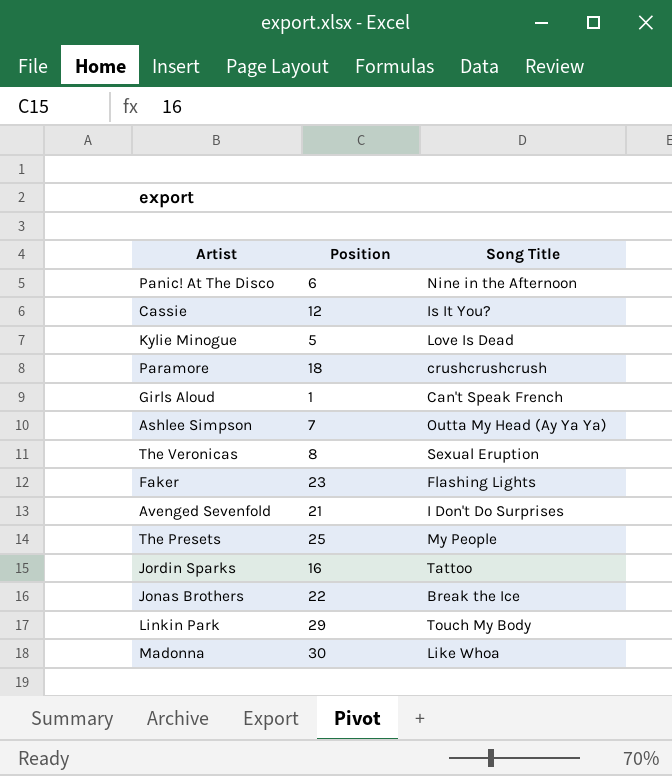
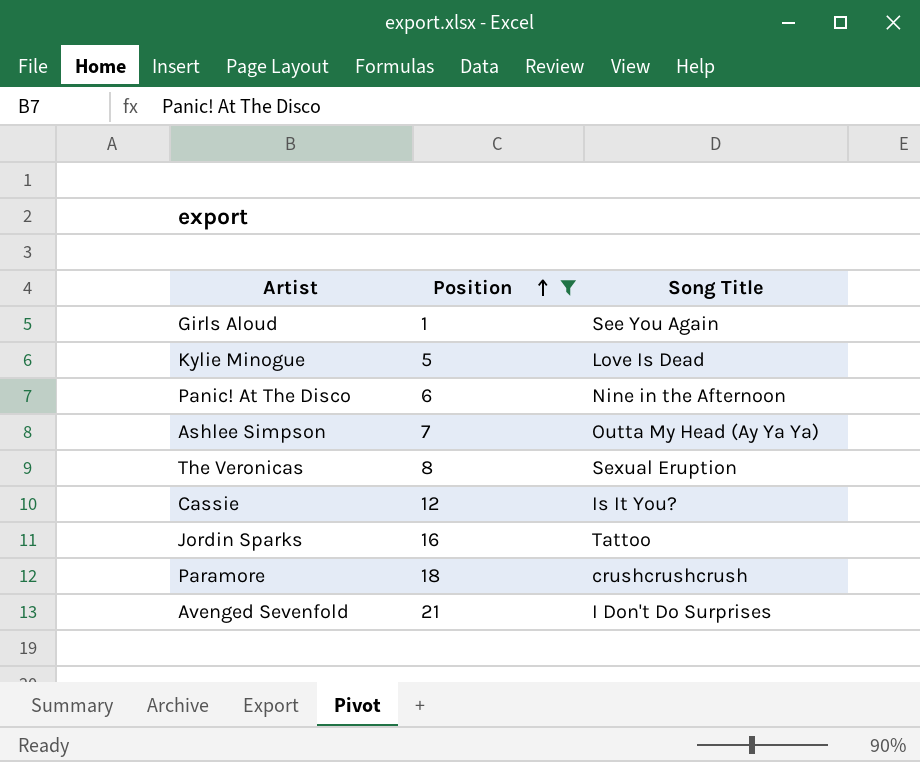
filter: none -> Position <= 21
row order: none -> Position ascending
Girls Aloud | Song Title: Can't Speak French -> See You Again

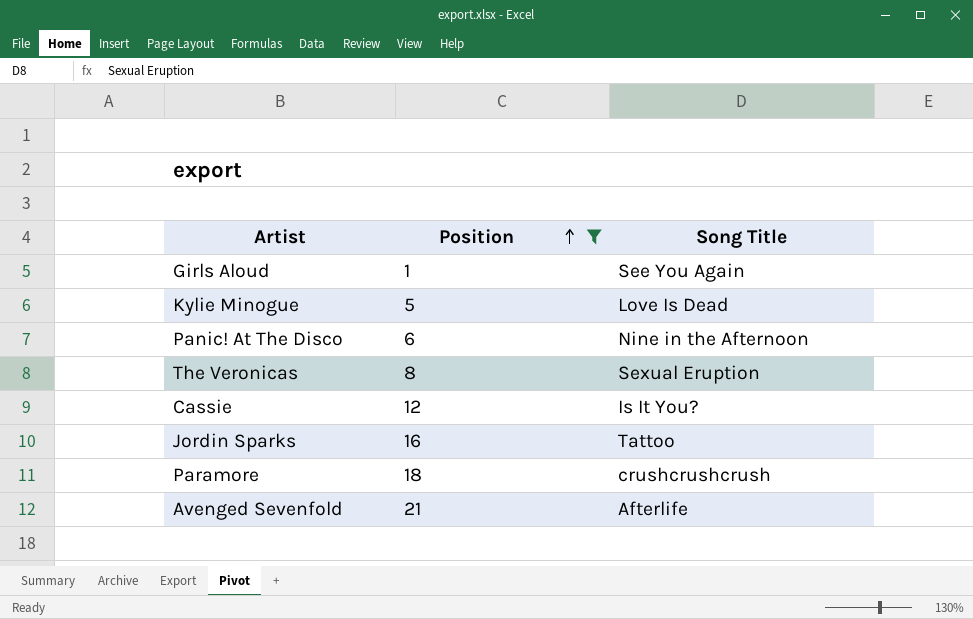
row Ashlee Simpson: 7 | Outta My Head (Ay Ya Ya) -> none
Avenged Sevenfold | Song Title: I Don't Do Surprises -> Afterlife

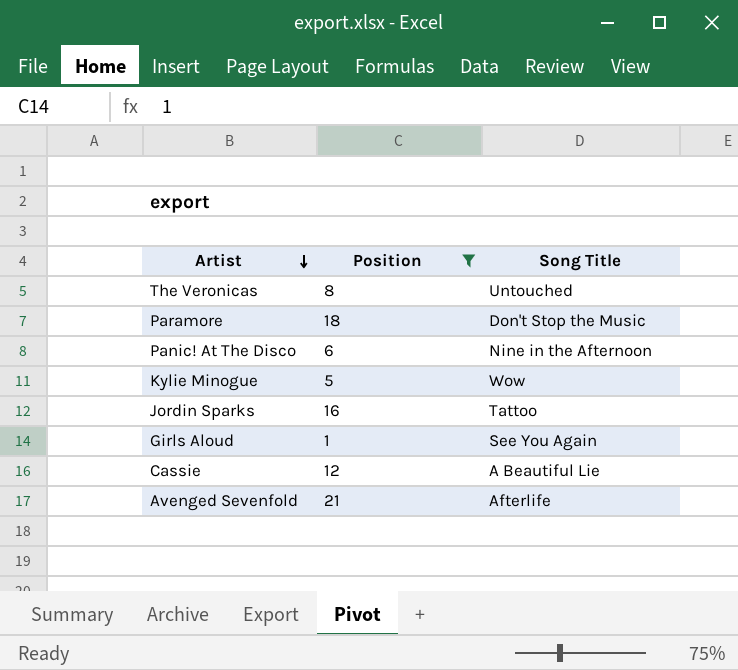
row order: Position ascending -> Artist descending
The Veronicas | Song Title: Sexual Eruption -> Untouched
Paramore | Song Title: crushcrushcrush -> Don't Stop the Music
Kylie Minogue | Song Title: Love Is Dead -> Wow
Cassie | Song Title: Is It You? -> A Beautiful Lie

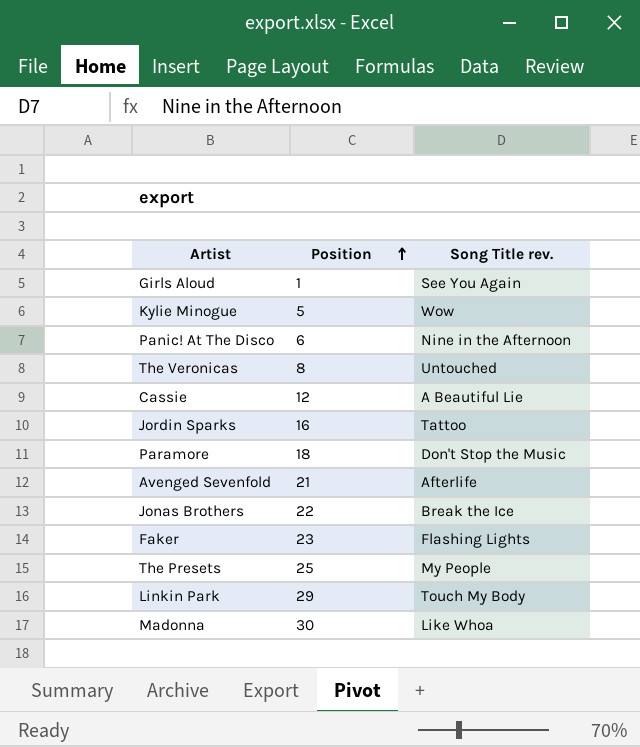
filter: Position <= 21 -> none
row order: Artist descending -> Position ascending
column name: Song Title -> Song Title rev.

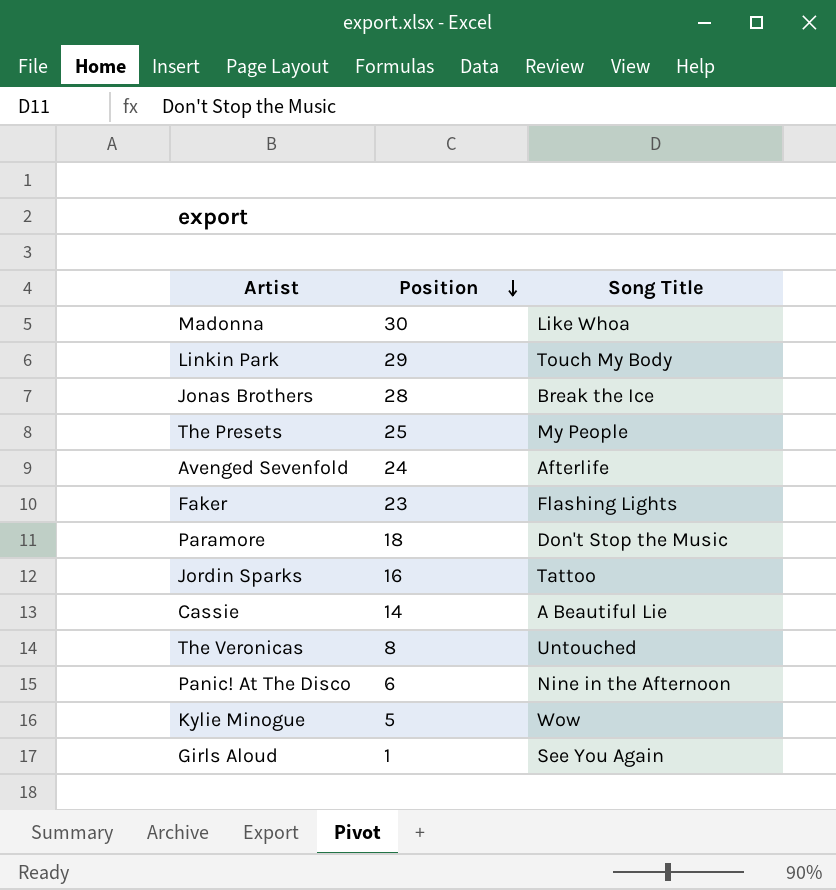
row order: Position ascending -> Position descending
column name: Song Title rev. -> Song Title
Jonas Brothers | Position: 22 -> 28
Avenged Sevenfold | Position: 21 -> 24
Cassie | Position: 12 -> 14

